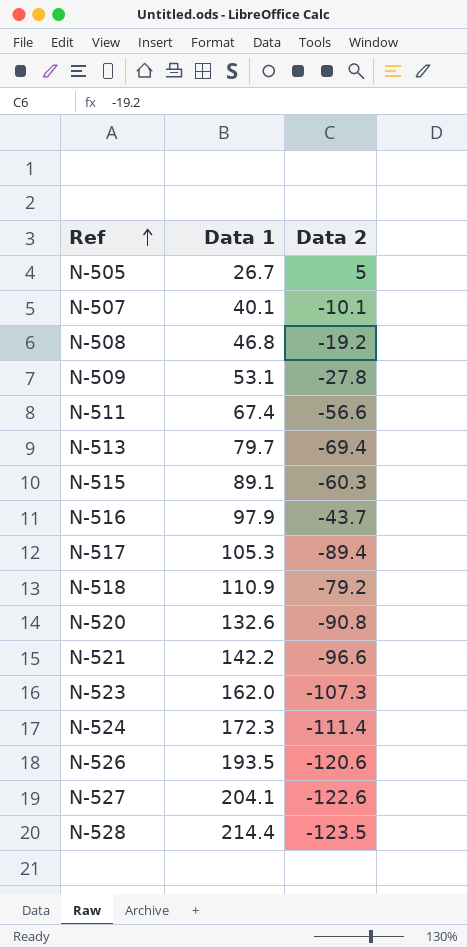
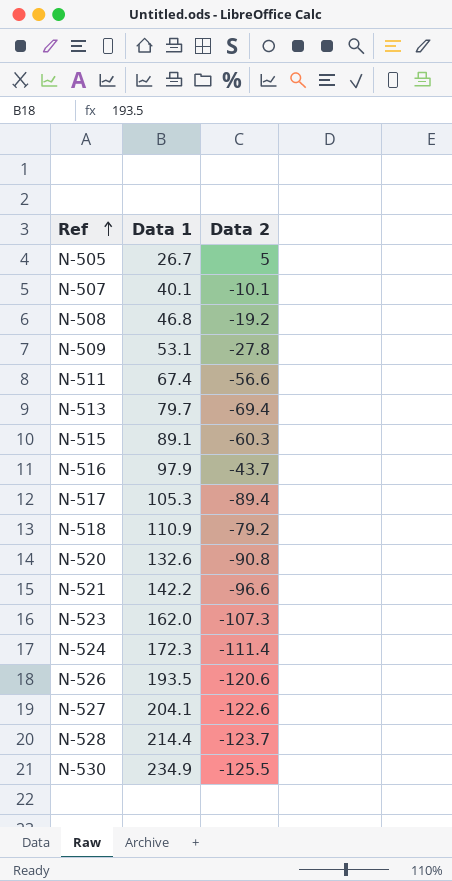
N-528 | Data 2: -123.5 -> -123.7
row N-530: none -> 234.9 | -125.5

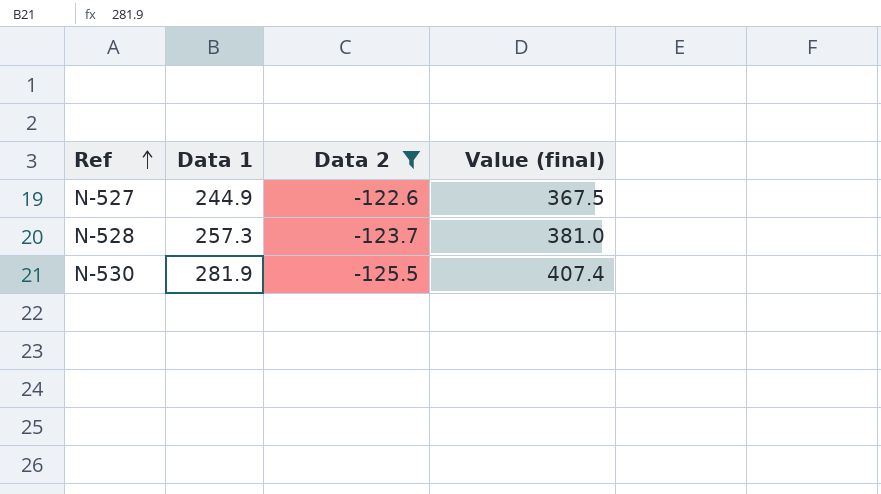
filter: none -> Data 2 <= -122.6
column Value (final) | formula: none -> [Data 1] - [Data 2]
N-527 | Data 1: 204.1 -> 244.9
N-528 | Data 1: 214.4 -> 257.3
N-530 | Data 1: 234.9 -> 281.9

